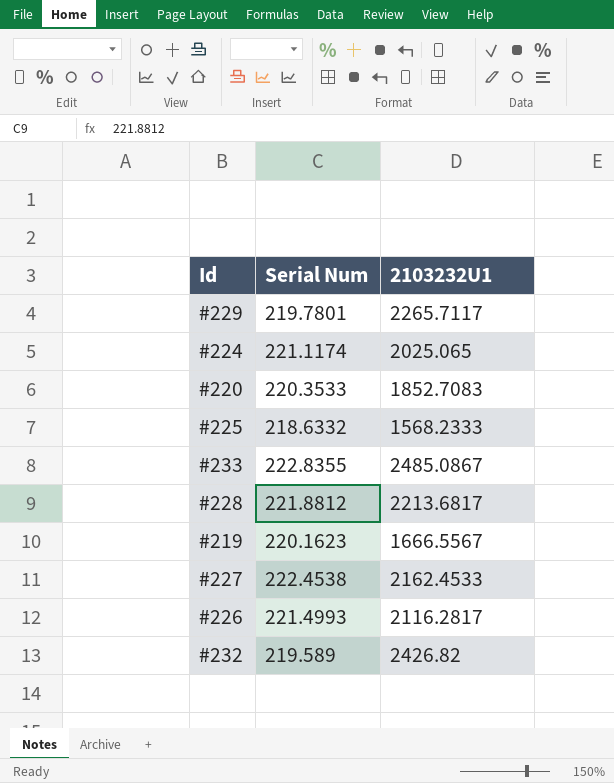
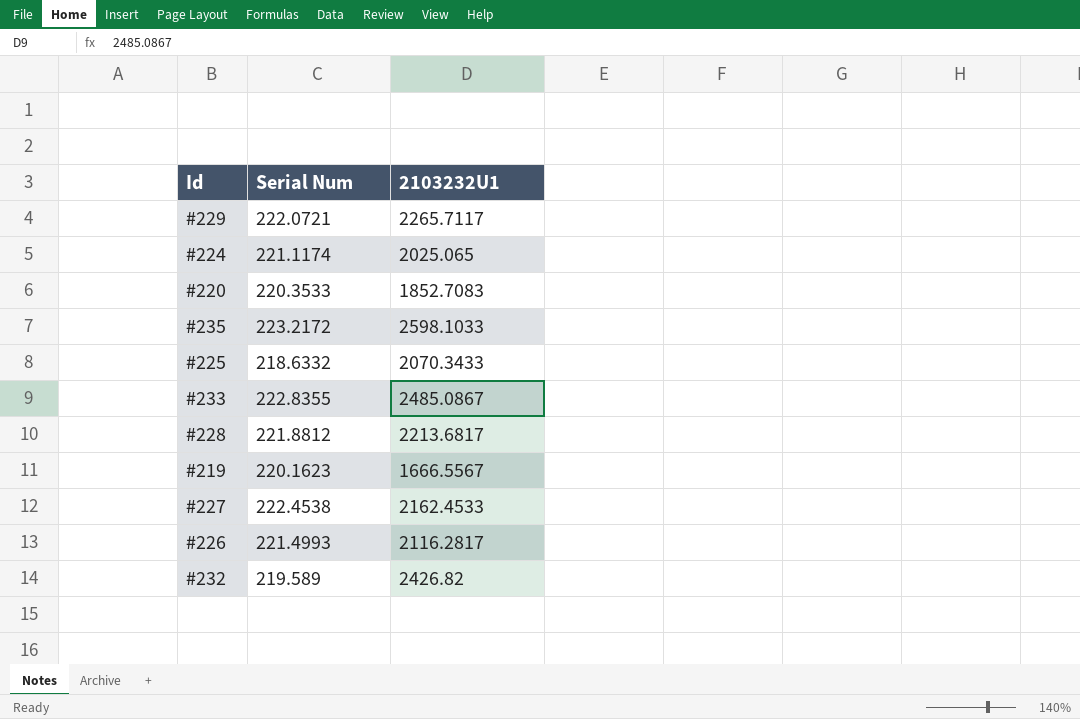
#229 | Serial Num: 219.7801 -> 222.0721
row #235: none -> 223.2172 | 2598.1033
#225 | 2103232U1: 1568.2333 -> 2070.3433

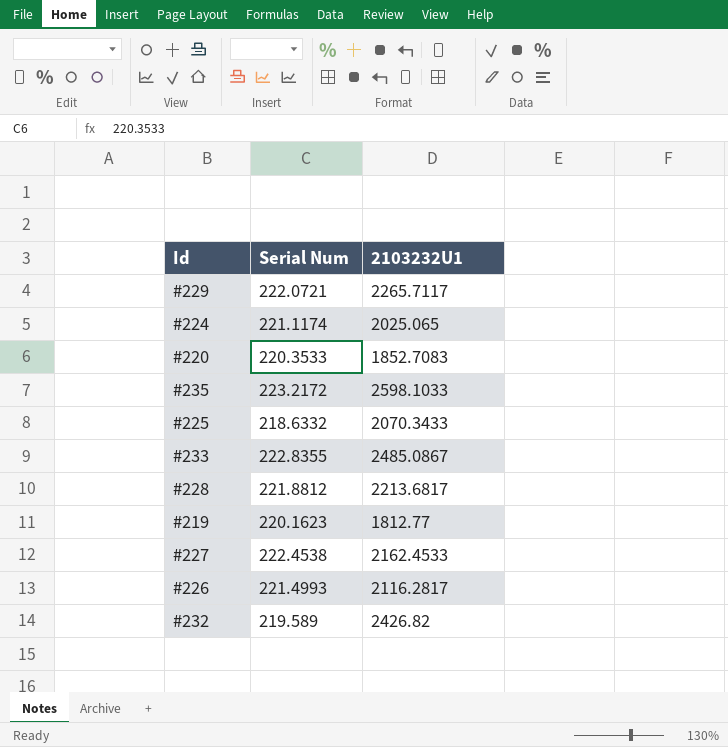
#219 | 2103232U1: 1666.5567 -> 1812.77

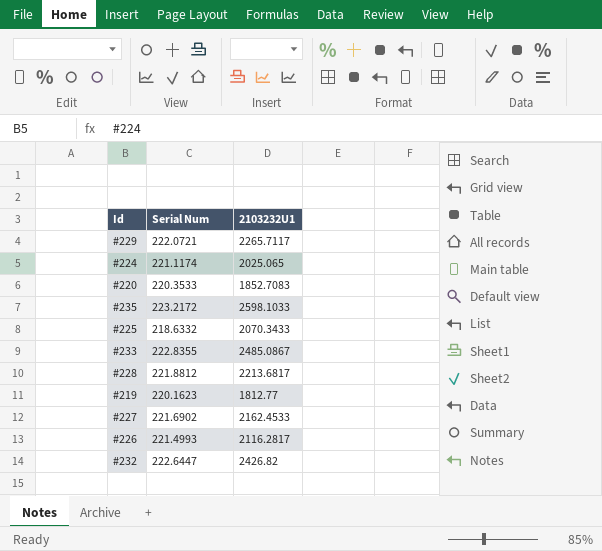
#227 | Serial Num: 222.4538 -> 221.6902
#232 | Serial Num: 219.589 -> 222.6447

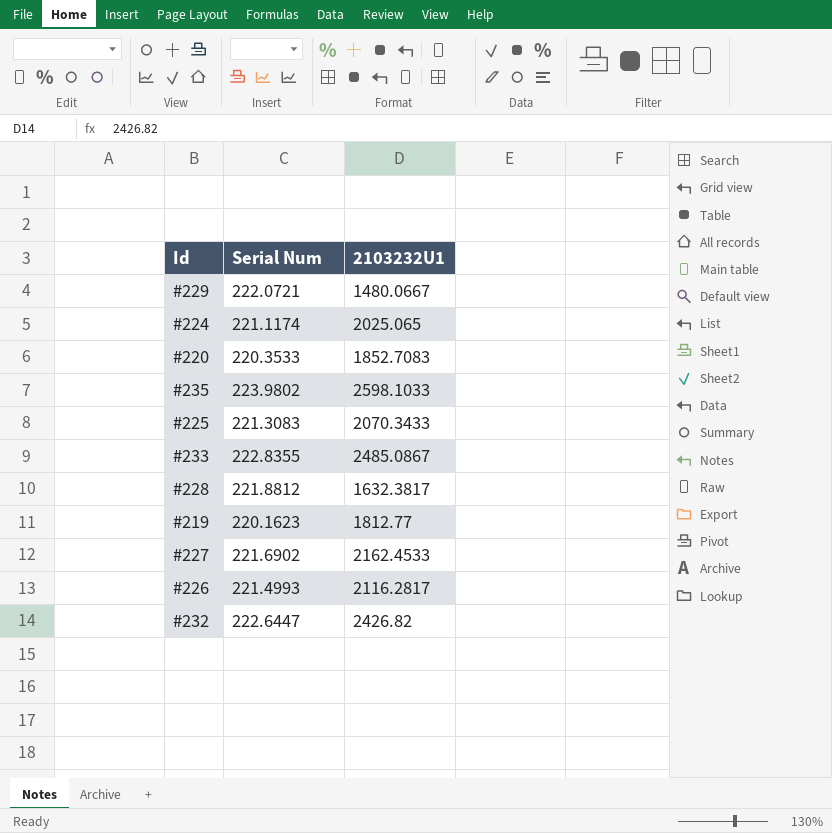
#229 | 2103232U1: 2265.7117 -> 1480.0667
#235 | Serial Num: 223.2172 -> 223.9802
#225 | Serial Num: 218.6332 -> 221.3083
#228 | 2103232U1: 2213.6817 -> 1632.3817

